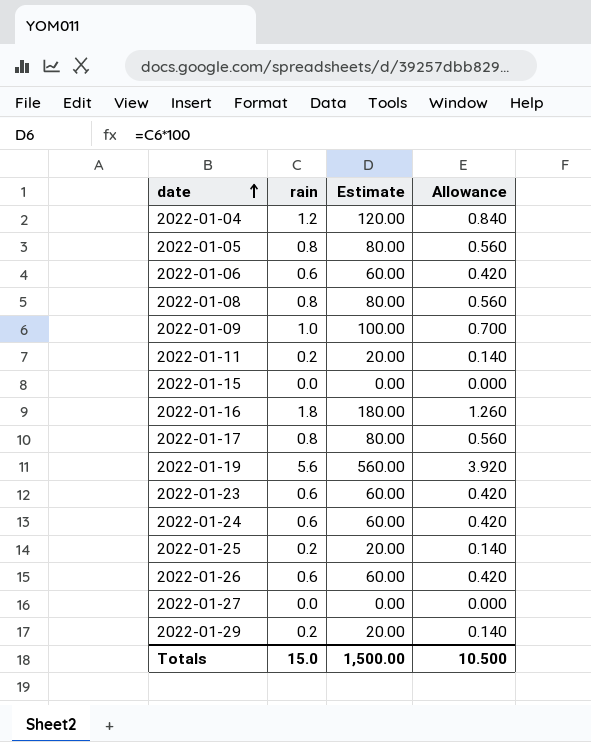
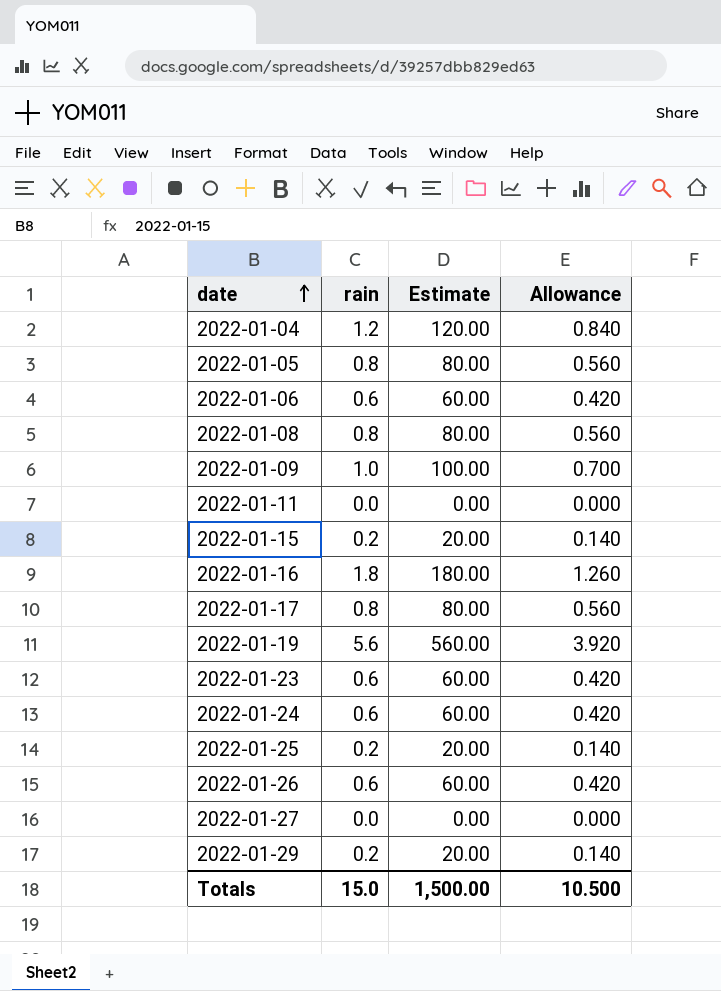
2022-01-11 | rain: 0.2 -> 0.0
2022-01-11 | Estimate: 20.00 -> 0.00
2022-01-11 | Allowance: 0.140 -> 0.000
2022-01-15 | rain: 0.0 -> 0.2
2022-01-15 | Estimate: 0.00 -> 20.00
2022-01-15 | Allowance: 0.000 -> 0.140

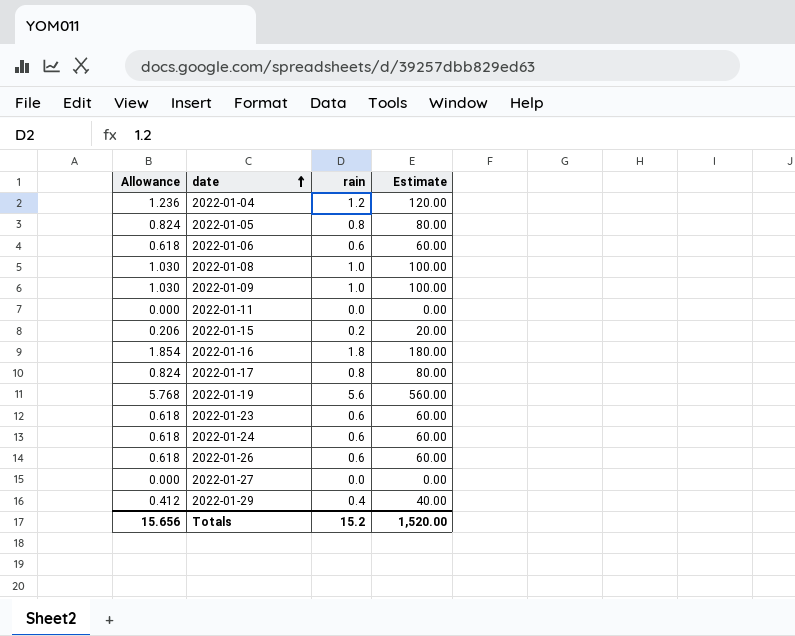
column Allowance | formula: [rain] * 0.7 -> [rain] * 1.03
column Allowance | position: 4 -> 1
row 2022-01-25: 0.2 | 20.00 | 0.140 -> none
2022-01-08 | rain: 0.8 -> 1.0
2022-01-08 | Estimate: 80.00 -> 100.00
2022-01-29 | rain: 0.2 -> 0.4
2022-01-29 | Estimate: 20.00 -> 40.00
Totals | Allowance: 10.500 -> 15.656
Totals | rain: 15.0 -> 15.2
Totals | Estimate: 1,500.00 -> 1,520.00

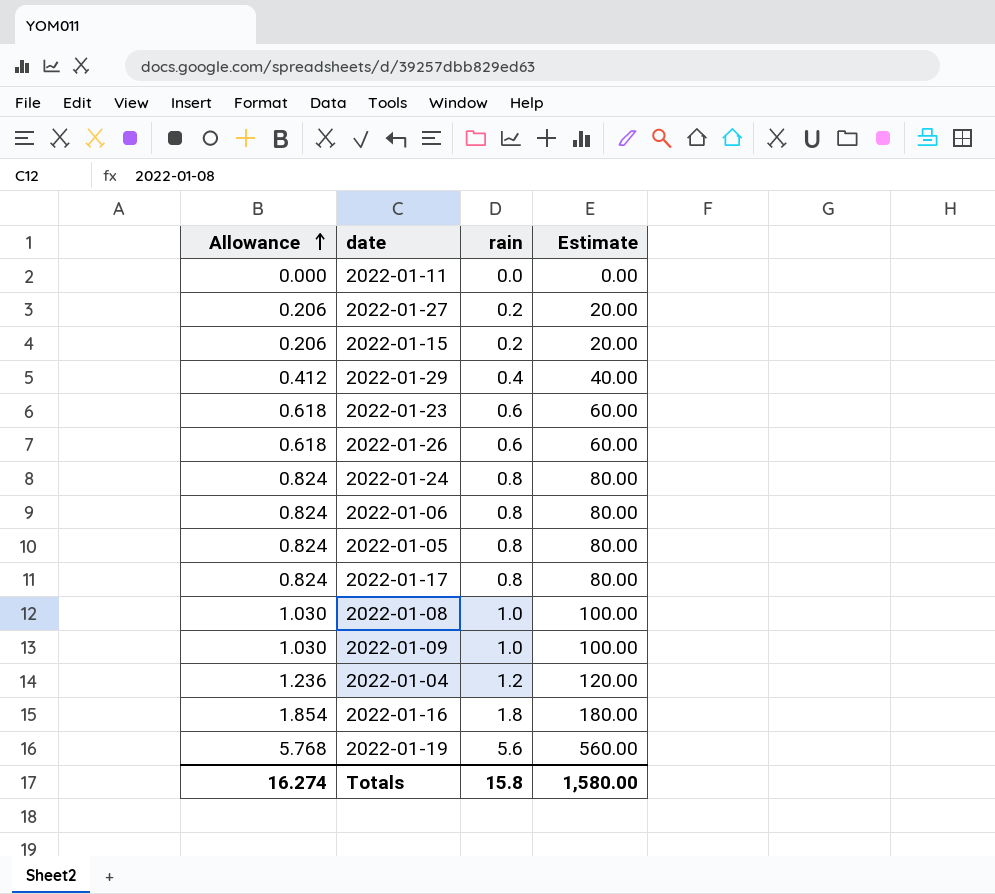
row order: date ascending -> Allowance ascending
2022-01-27 | Allowance: 0.000 -> 0.206
2022-01-27 | rain: 0.0 -> 0.2
2022-01-27 | Estimate: 0.00 -> 20.00
2022-01-24 | Allowance: 0.618 -> 0.824
2022-01-24 | rain: 0.6 -> 0.8
2022-01-24 | Estimate: 60.00 -> 80.00
2022-01-06 | Allowance: 0.618 -> 0.824
2022-01-06 | rain: 0.6 -> 0.8
2022-01-06 | Estimate: 60.00 -> 80.00
Totals | Allowance: 15.656 -> 16.274
Totals | rain: 15.2 -> 15.8
Totals | Estimate: 1,520.00 -> 1,580.00

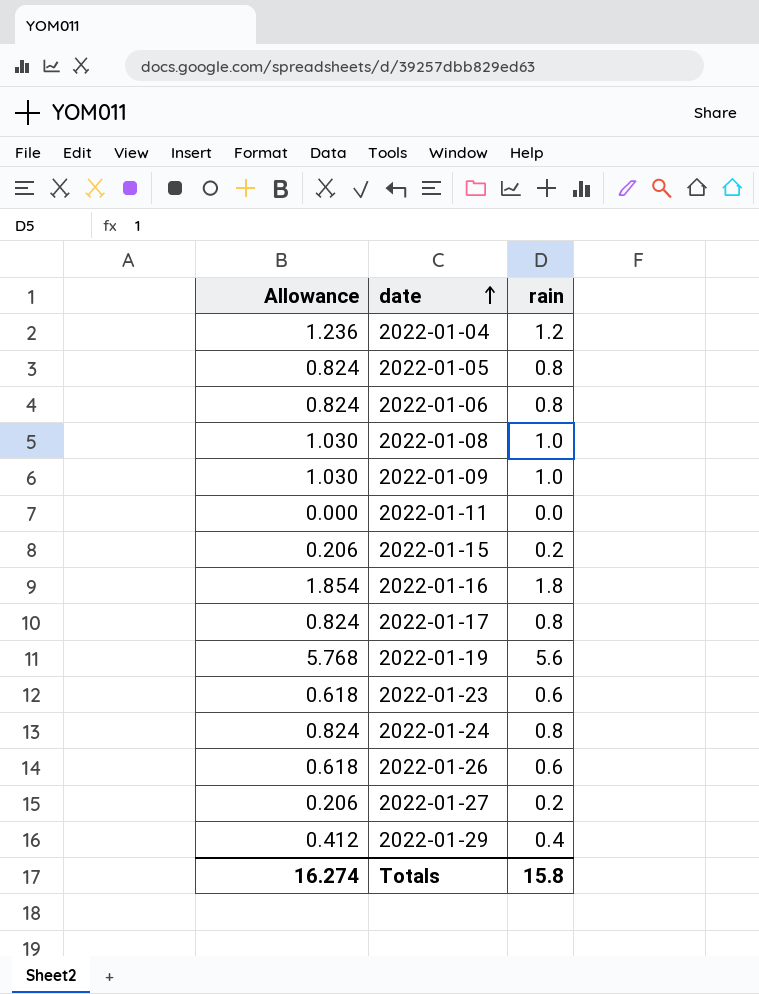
row order: Allowance ascending -> date ascending
column Estimate | formula: [rain] * 100 -> none

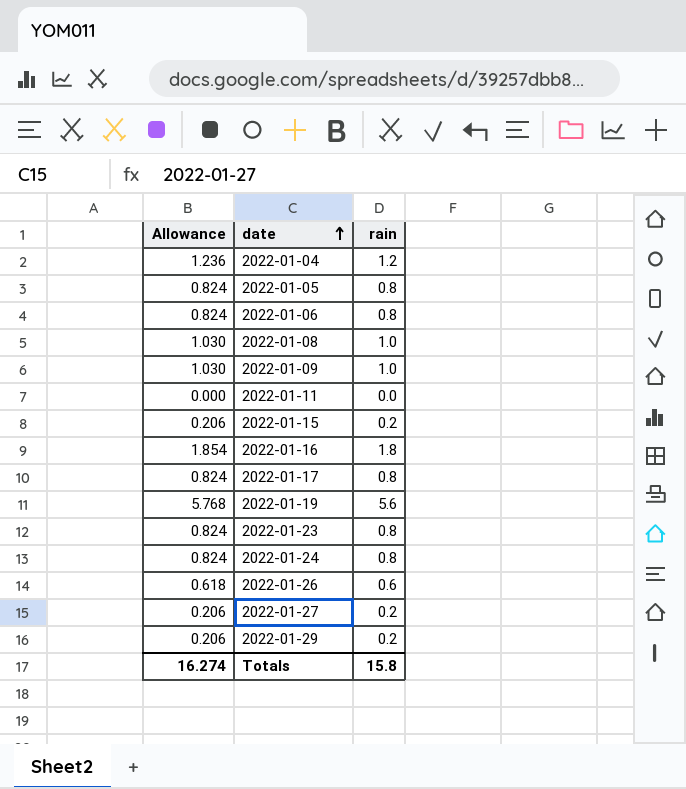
2022-01-23 | Allowance: 0.618 -> 0.824
2022-01-23 | rain: 0.6 -> 0.8
2022-01-29 | Allowance: 0.412 -> 0.206
2022-01-29 | rain: 0.4 -> 0.2

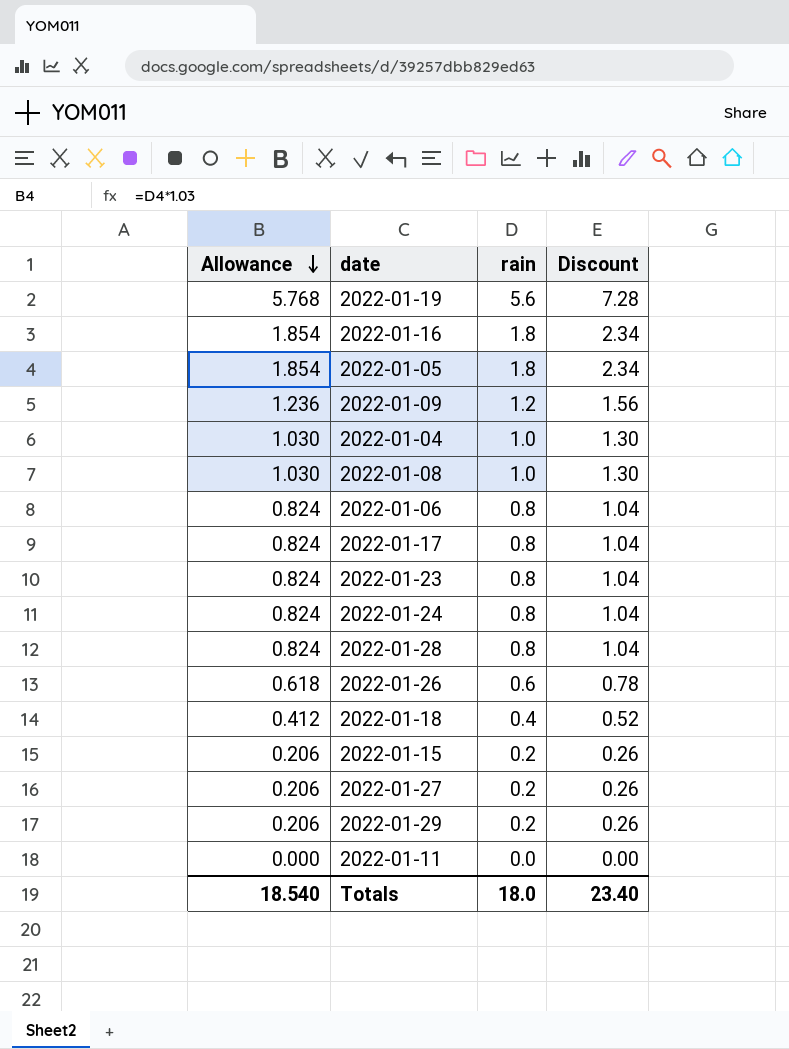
row order: date ascending -> Allowance descending
column Discount | formula: none -> [rain] * 1.3
2022-01-05 | Allowance: 0.824 -> 1.854
2022-01-05 | rain: 0.8 -> 1.8
2022-01-09 | Allowance: 1.030 -> 1.236
2022-01-09 | rain: 1.0 -> 1.2
2022-01-04 | Allowance: 1.236 -> 1.030
2022-01-04 | rain: 1.2 -> 1.0
row 2022-01-28: none -> 0.824 | 0.8 | 1.04
row 2022-01-18: none -> 0.412 | 0.4 | 0.52
Totals | Allowance: 16.274 -> 18.540
Totals | rain: 15.8 -> 18.0

